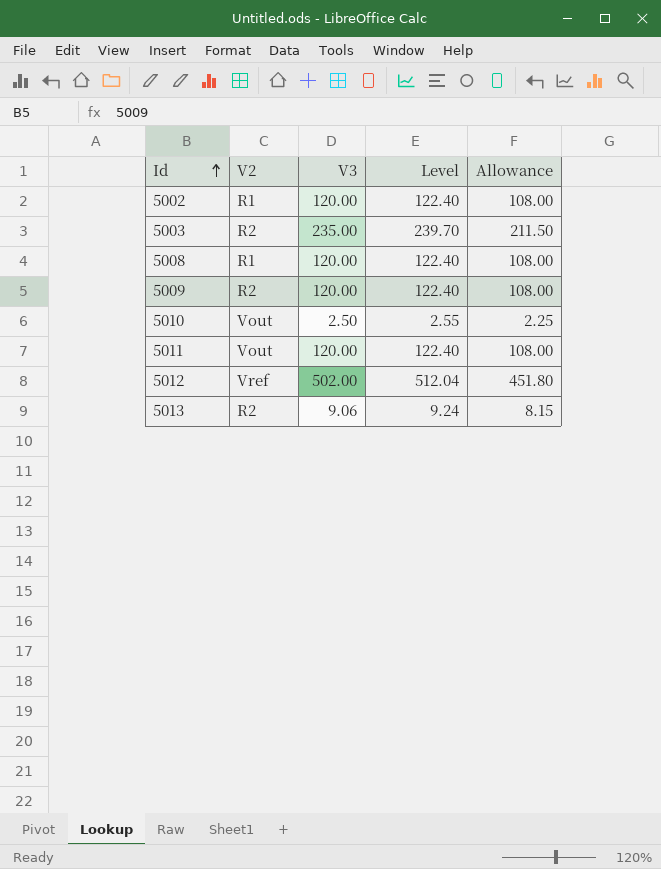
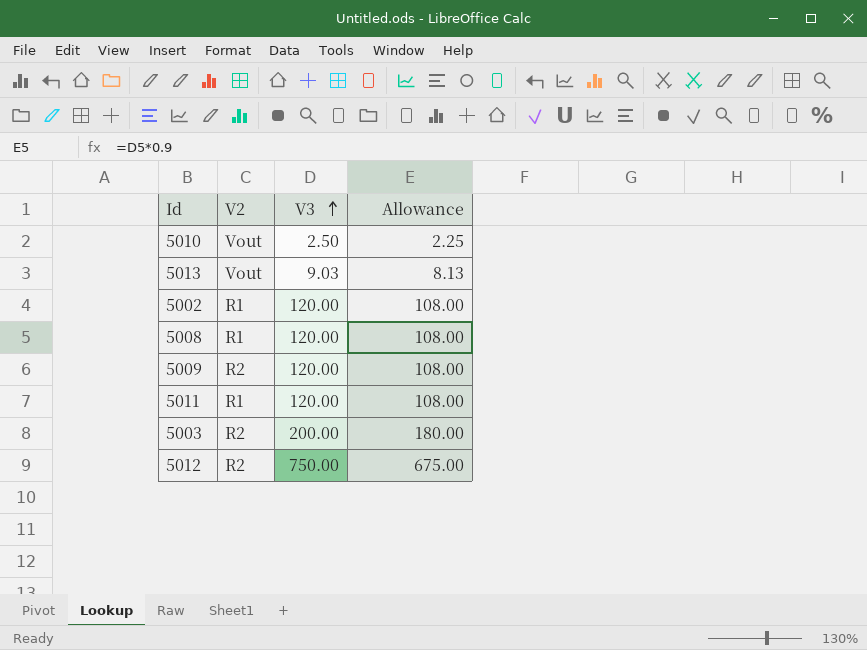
row order: Id ascending -> V3 ascending
column Level | formula: [V3] * 1.02 -> none
5013 | V2: R2 -> Vout
5013 | V3: 9.06 -> 9.03
5013 | Allowance: 8.15 -> 8.13
5011 | V2: Vout -> R1
5003 | V3: 235.00 -> 200.00
5003 | Allowance: 211.50 -> 180.00
5012 | V2: Vref -> R2
5012 | V3: 502.00 -> 750.00
5012 | Allowance: 451.80 -> 675.00

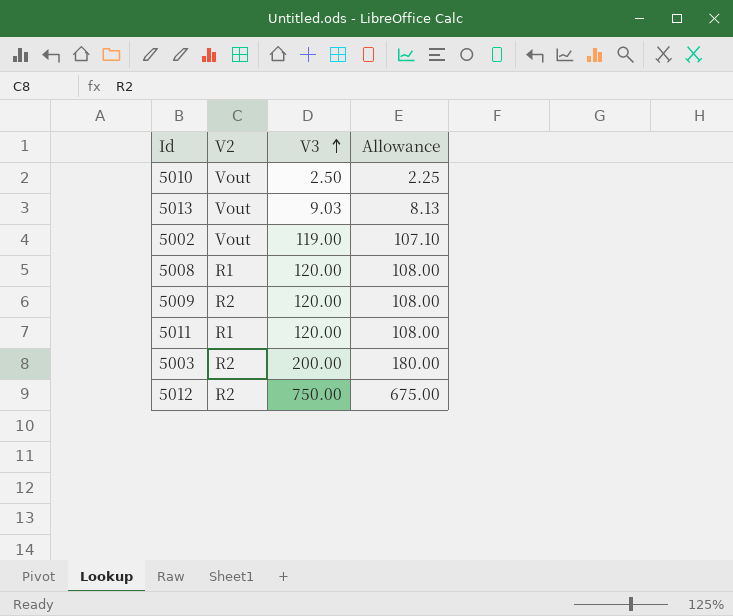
5002 | V2: R1 -> Vout
5002 | V3: 120.00 -> 119.00
5002 | Allowance: 108.00 -> 107.10

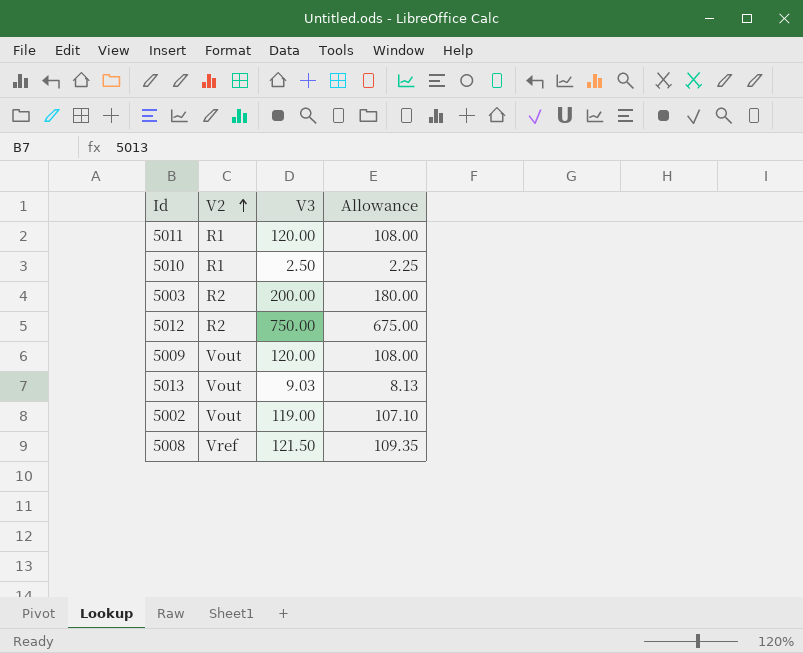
row order: V3 ascending -> V2 ascending
5010 | V2: Vout -> R1
5009 | V2: R2 -> Vout
5008 | V2: R1 -> Vref
5008 | V3: 120.00 -> 121.50
5008 | Allowance: 108.00 -> 109.35

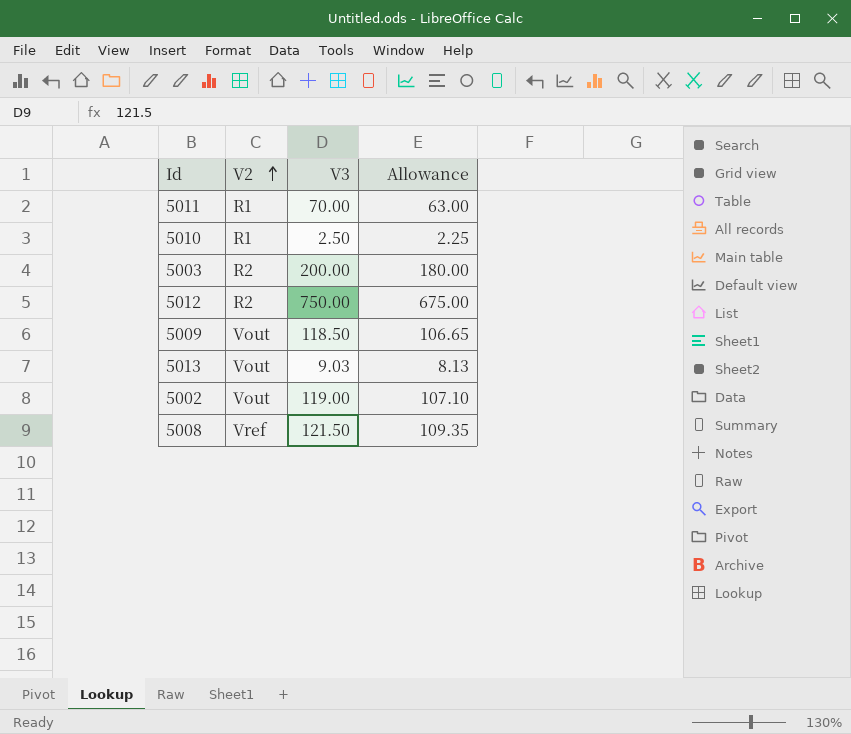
5011 | V3: 120.00 -> 70.00
5011 | Allowance: 108.00 -> 63.00
5009 | V3: 120.00 -> 118.50
5009 | Allowance: 108.00 -> 106.65

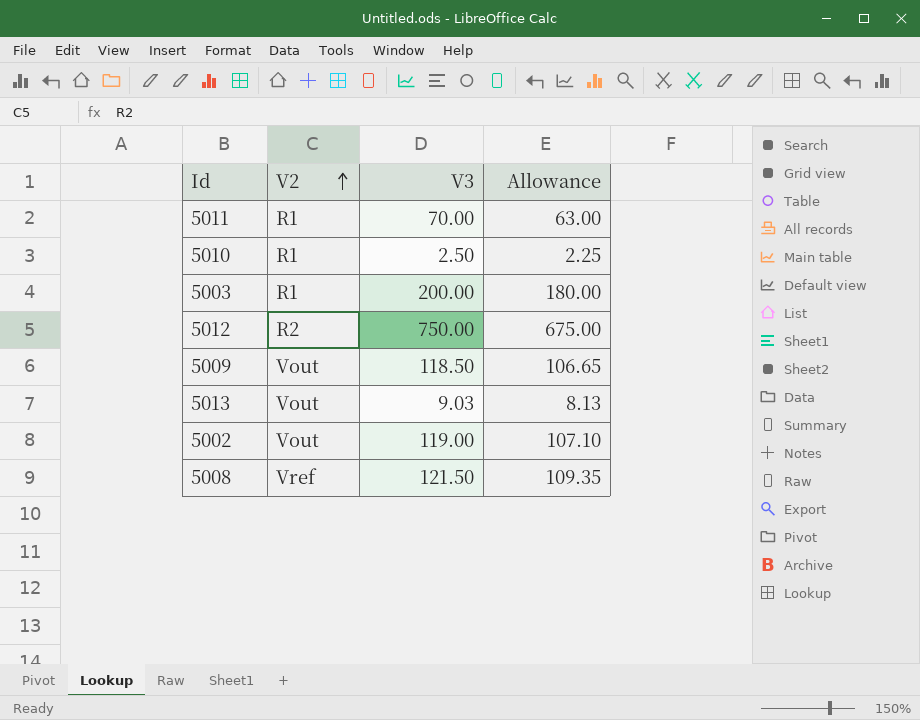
5003 | V2: R2 -> R1

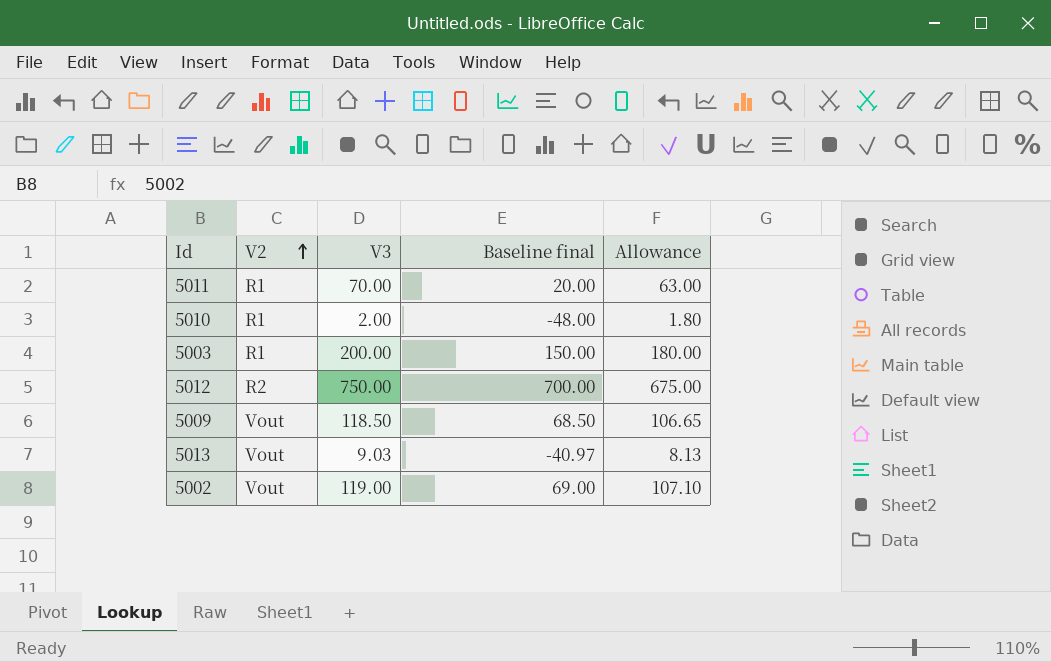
column Baseline final | formula: none -> [V3] - 50
row 5008: Vref | 121.50 | 109.35 -> none
5010 | V3: 2.50 -> 2.00
5010 | Allowance: 2.25 -> 1.80

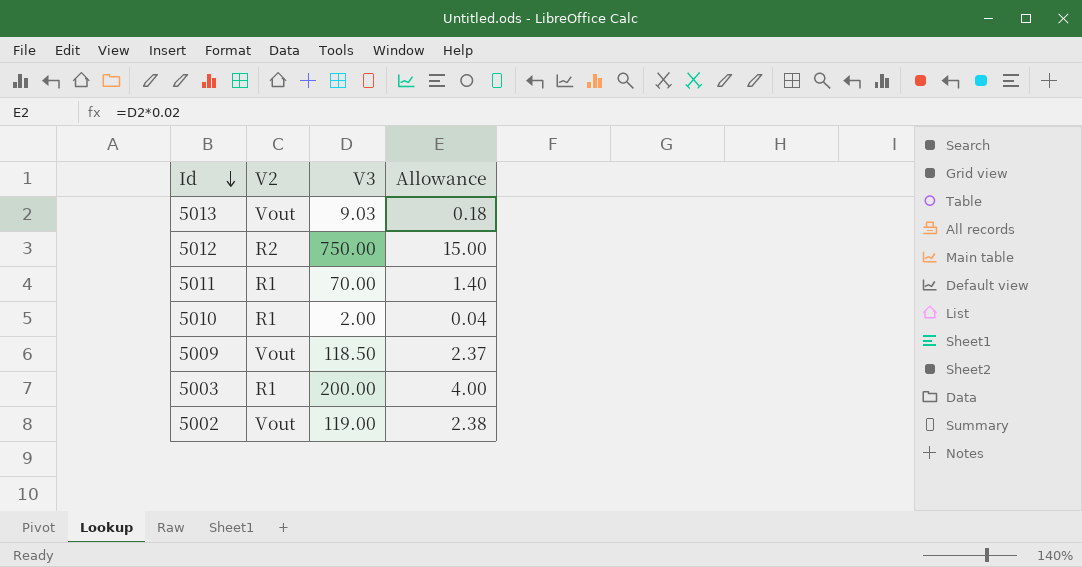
row order: V2 ascending -> Id descending
column Baseline final | formula: [V3] - 50 -> none
column Allowance | formula: [V3] * 0.9 -> [V3] * 0.02

